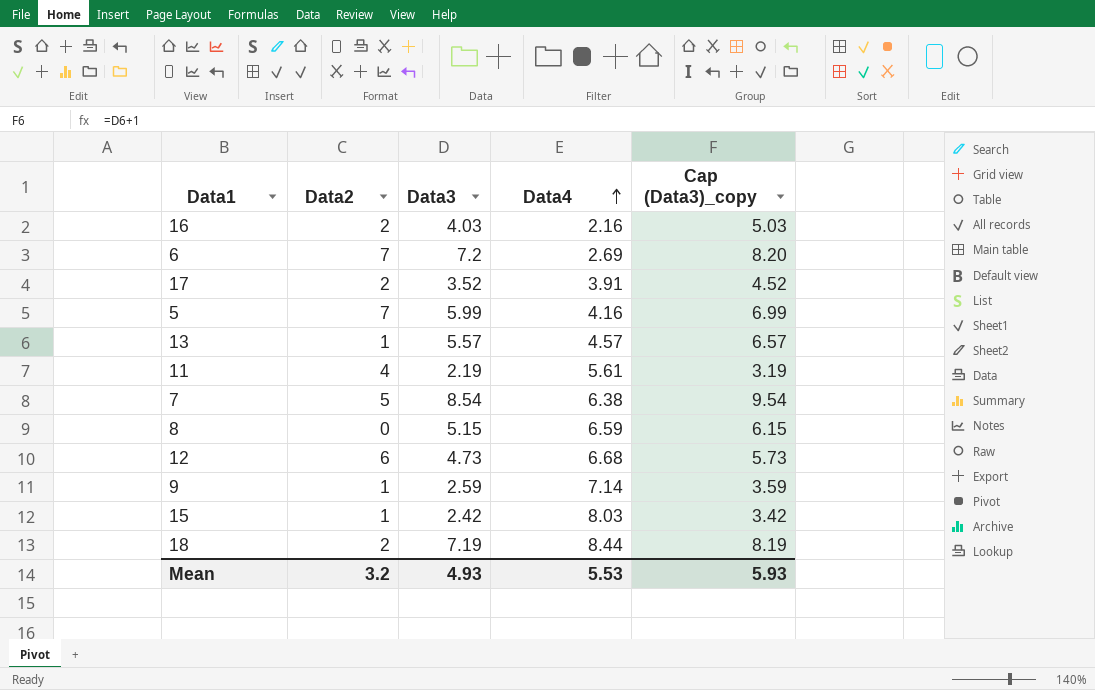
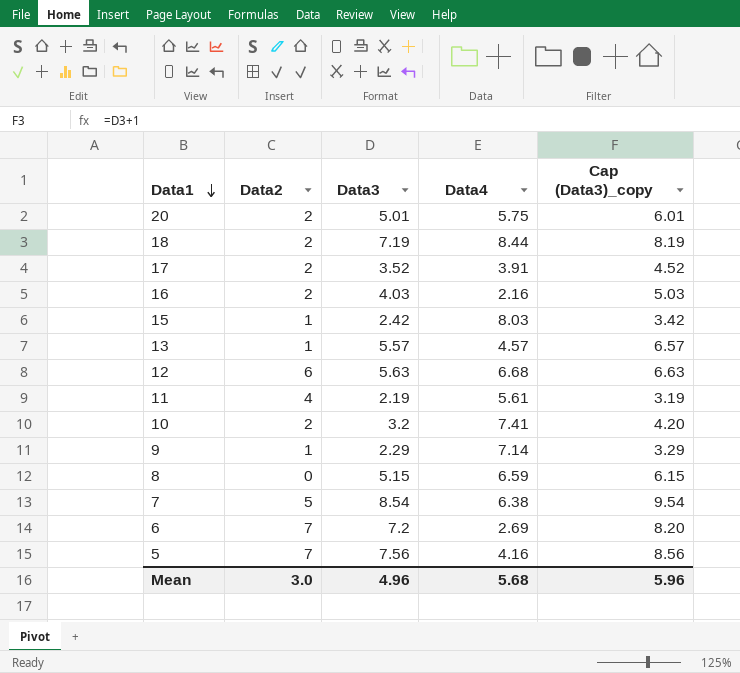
row order: Data4 ascending -> Data1 descending
row 20: none -> 2 | 5.01 | 5.75 | 6.01
12 | Data3: 4.73 -> 5.63
12 | Cap (Data3)_copy: 5.73 -> 6.63
row 10: none -> 2 | 3.2 | 7.41 | 4.20
9 | Data3: 2.59 -> 2.29
9 | Cap (Data3)_copy: 3.59 -> 3.29
5 | Data3: 5.99 -> 7.56
5 | Cap (Data3)_copy: 6.99 -> 8.56
Mean | Data2: 3.2 -> 3.0
Mean | Data3: 4.93 -> 4.96
Mean | Data4: 5.53 -> 5.68
Mean | Cap (Data3)_copy: 5.93 -> 5.96

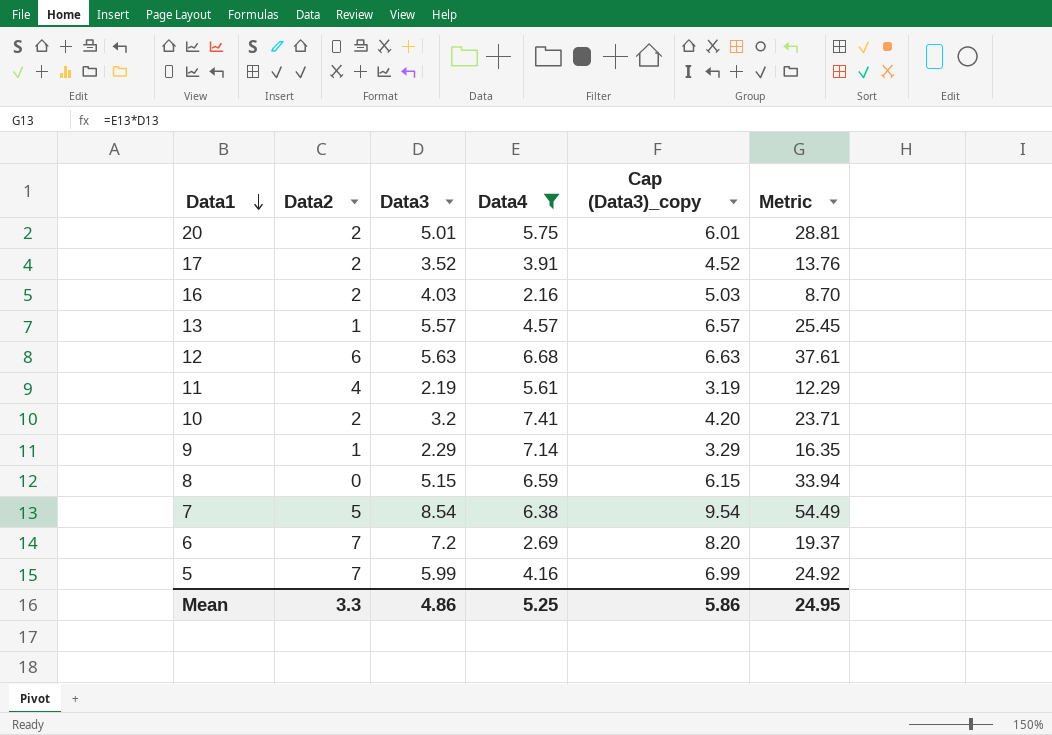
filter: none -> Data4 <= 7.41
column Metric | formula: none -> [Data3] * [Data4]
5 | Data3: 7.56 -> 5.99
5 | Cap (Data3)_copy: 8.56 -> 6.99
Mean | Data2: 3.0 -> 3.3
Mean | Data3: 4.96 -> 4.86
Mean | Data4: 5.68 -> 5.25
Mean | Cap (Data3)_copy: 5.96 -> 5.86

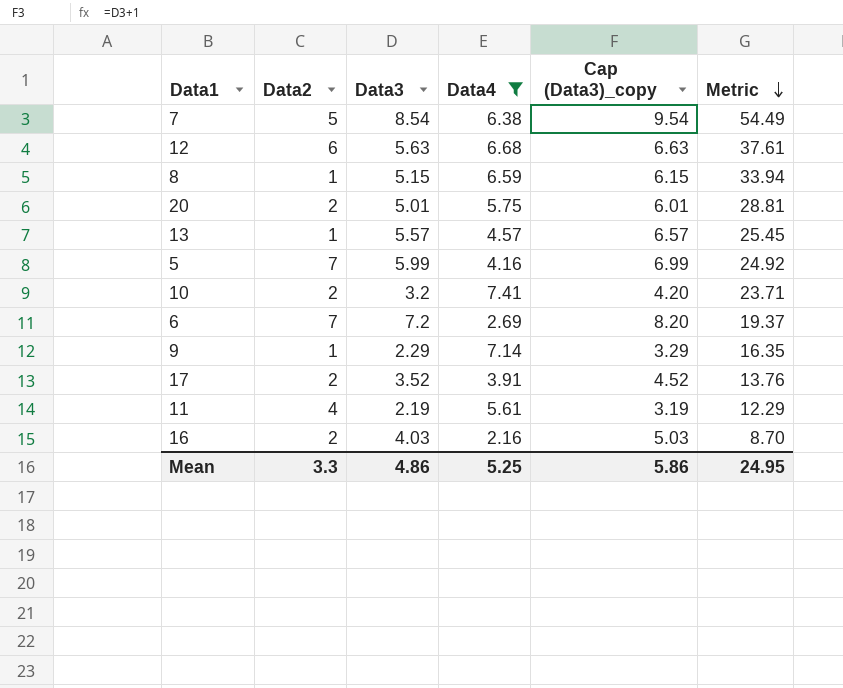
row order: Data1 descending -> Metric descending
8 | Data2: 0 -> 1

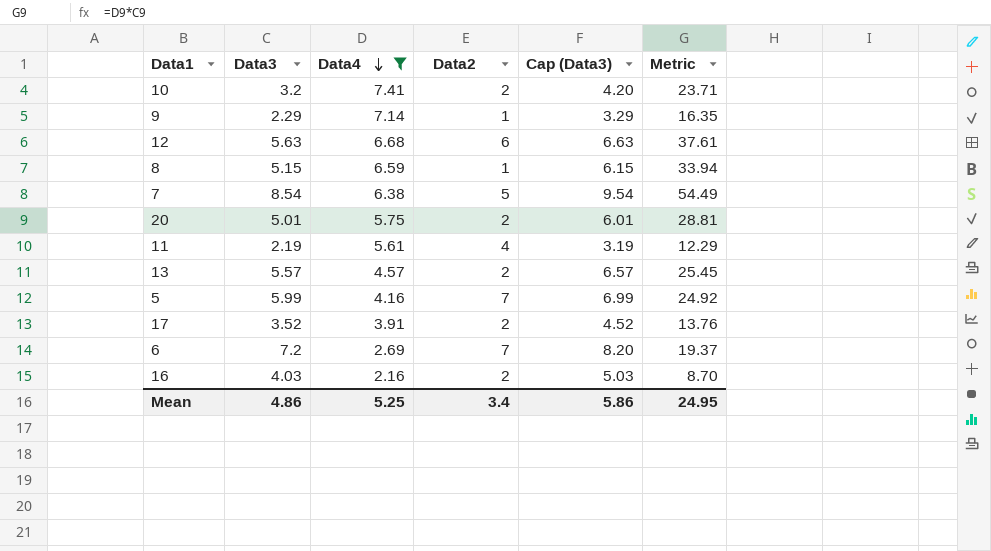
row order: Metric descending -> Data4 descending
column Data2 | position: 2 -> 4
column name: Cap (Data3)_copy -> Cap (Data3)
13 | Data2: 1 -> 2
Mean | Data2: 3.3 -> 3.4

